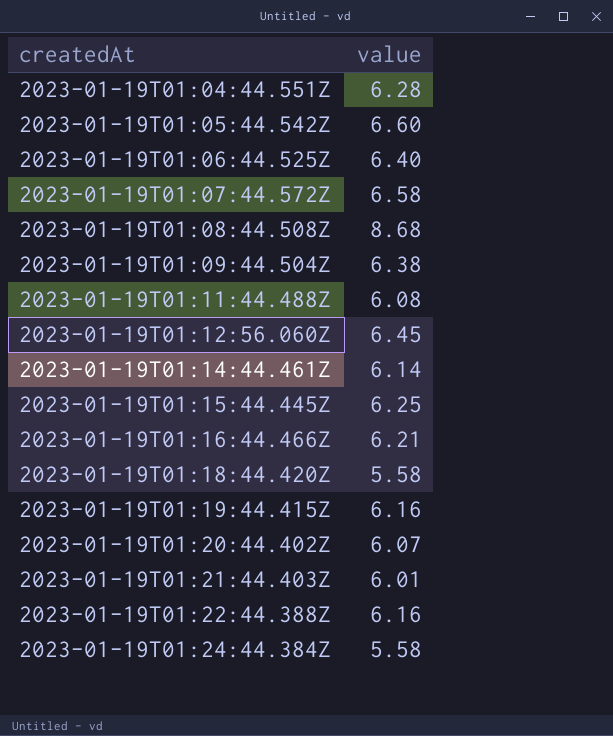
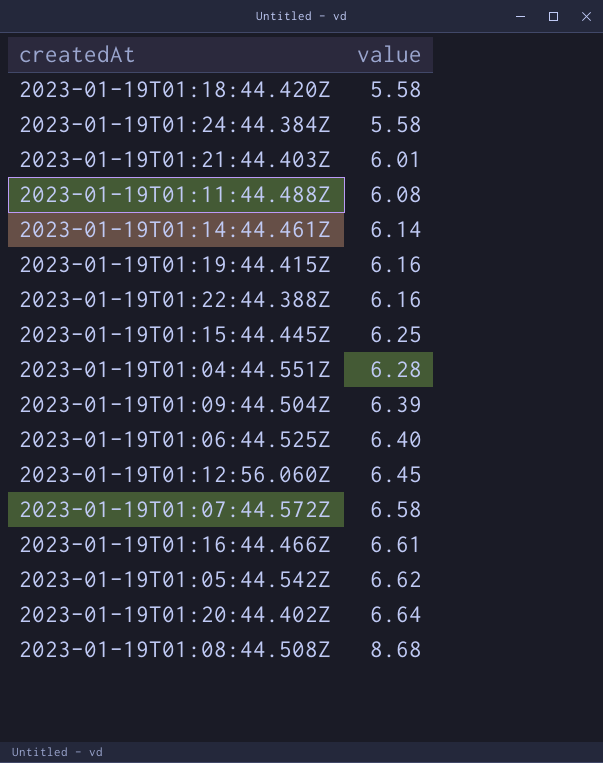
row order: createdAt ascending -> value ascending
2023-01-19T01:09:44.504Z | value: 6.38 -> 6.39
2023-01-19T01:16:44.466Z | value: 6.21 -> 6.61
2023-01-19T01:05:44.542Z | value: 6.60 -> 6.62
2023-01-19T01:20:44.402Z | value: 6.07 -> 6.64

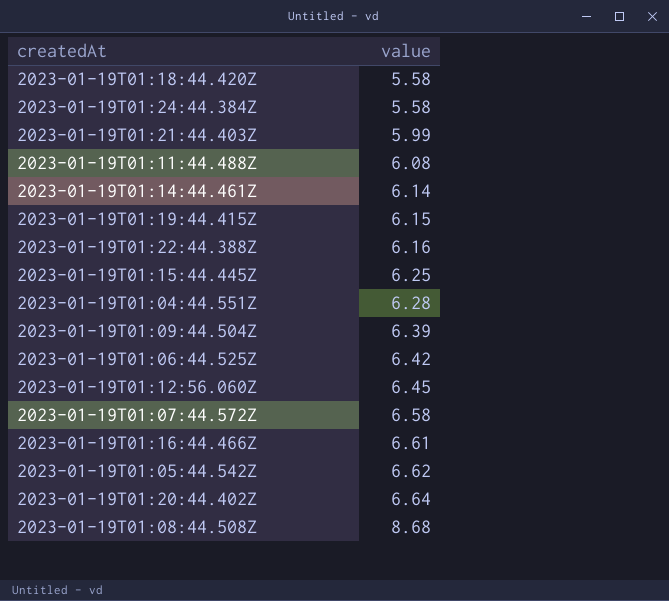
2023-01-19T01:21:44.403Z | value: 6.01 -> 5.99
2023-01-19T01:19:44.415Z | value: 6.16 -> 6.15
2023-01-19T01:06:44.525Z | value: 6.40 -> 6.42

